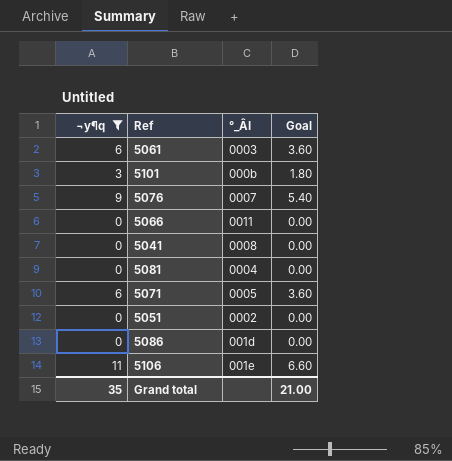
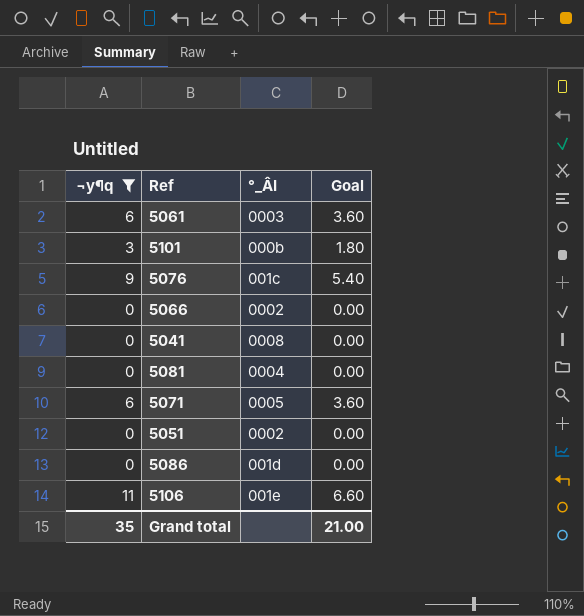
5076 | °_ÂI: 0007 -> 001c
5066 | °_ÂI: 0011 -> 0002

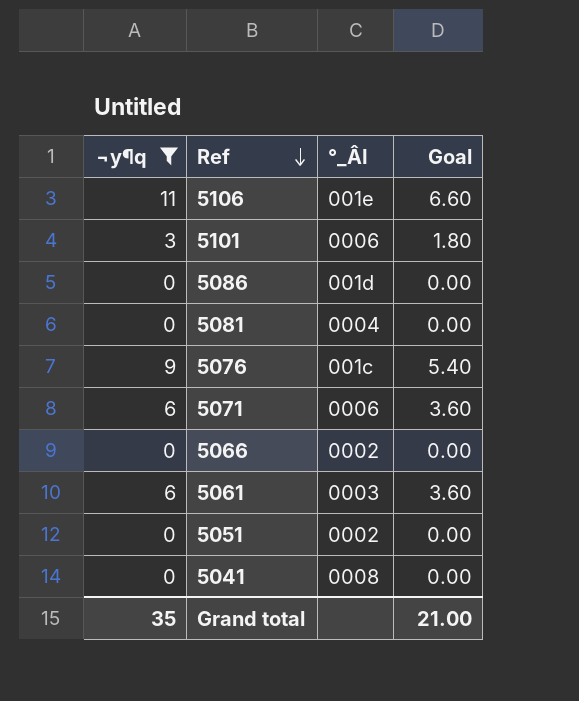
row order: none -> Ref descending
5101 | °_ÂI: 000b -> 0006
5071 | °_ÂI: 0005 -> 0006

